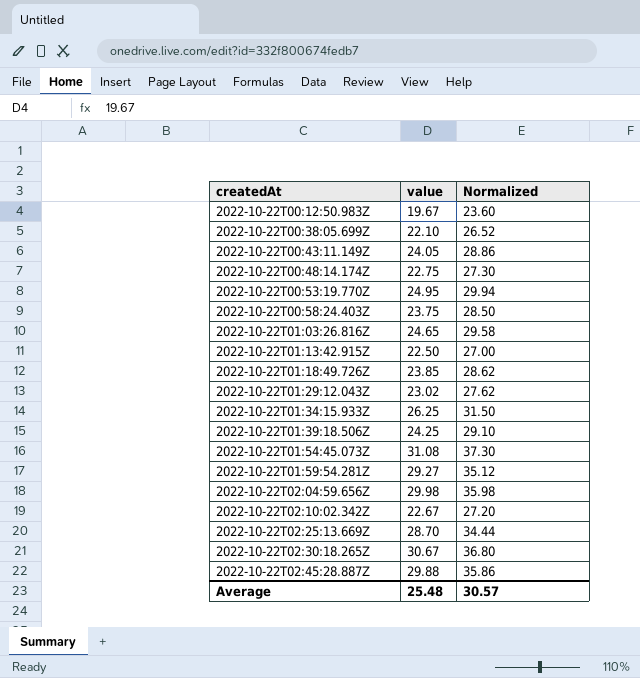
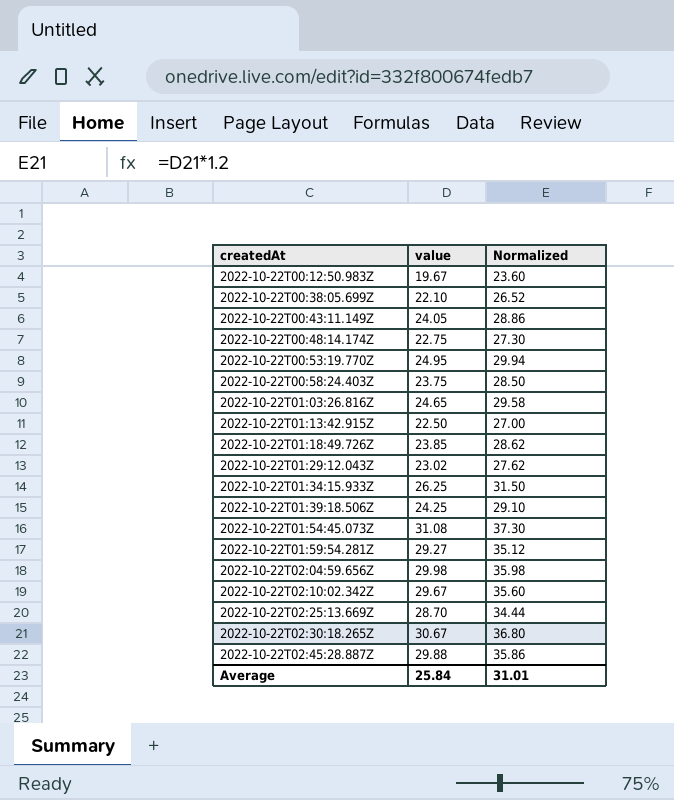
2022-10-22T02:10:02.342Z | value: 22.67 -> 29.67
2022-10-22T02:10:02.342Z | Normalized: 27.20 -> 35.60
Average | value: 25.48 -> 25.84
Average | Normalized: 30.57 -> 31.01

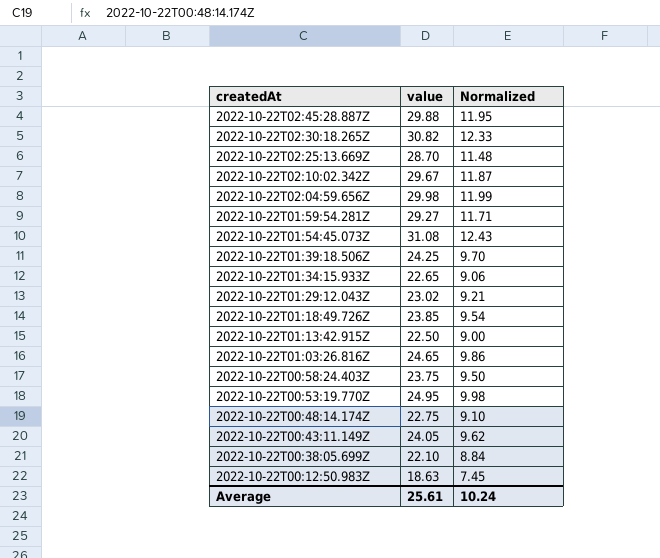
row order: createdAt ascending -> createdAt descending
column Normalized | formula: [value] * 1.2 -> [value] * 0.4
2022-10-22T02:30:18.265Z | value: 30.67 -> 30.82
2022-10-22T01:34:15.933Z | value: 26.25 -> 22.65
2022-10-22T00:12:50.983Z | value: 19.67 -> 18.63
Average | value: 25.84 -> 25.61
Average | Normalized: 31.01 -> 10.24

